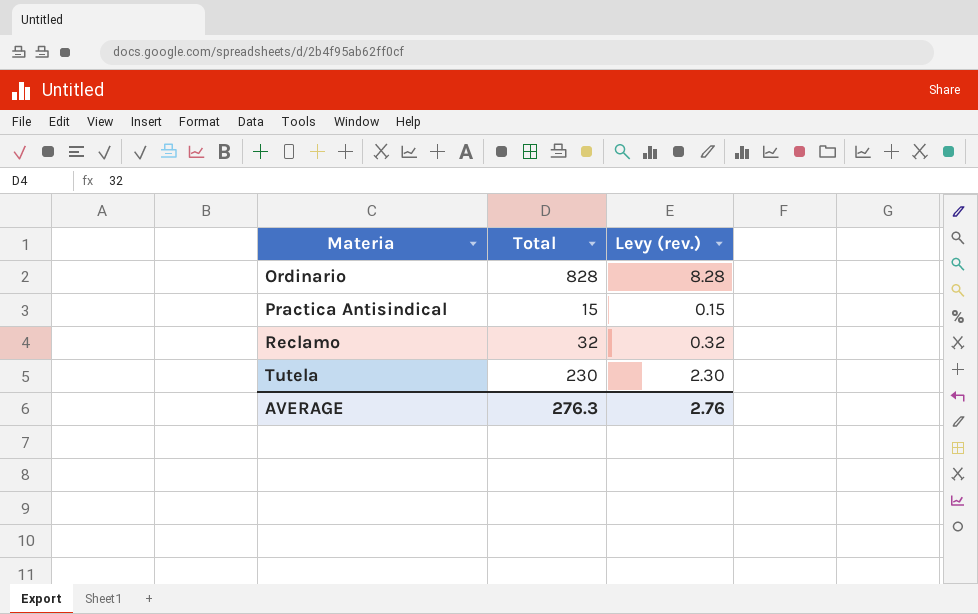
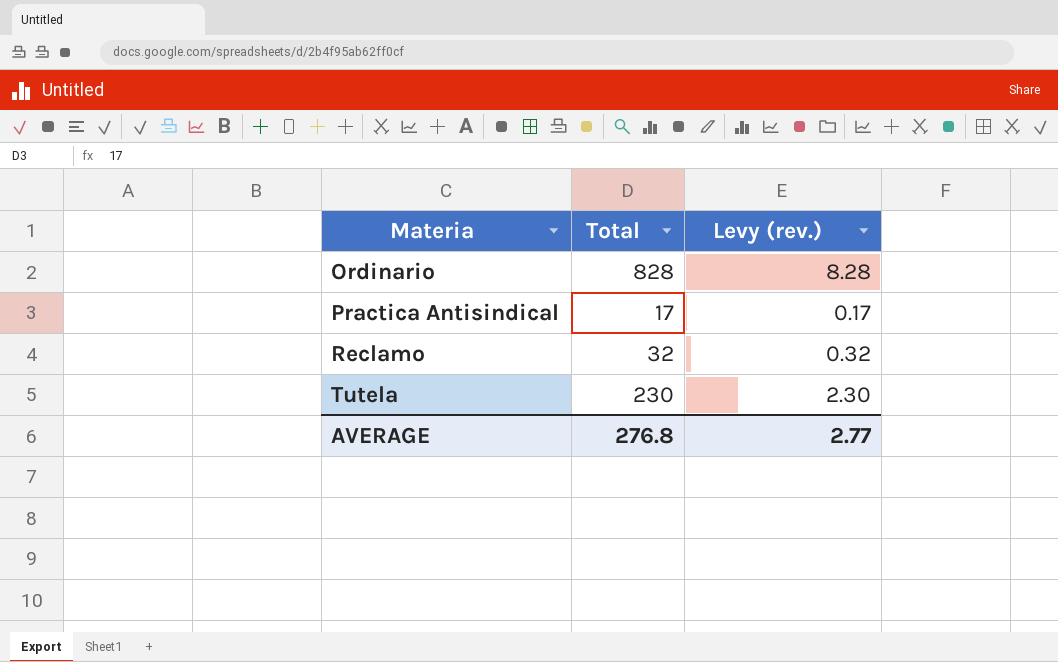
Practica Antisindical | Total: 15 -> 17
Practica Antisindical | Levy (rev.): 0.15 -> 0.17
AVERAGE | Total: 276.3 -> 276.8
AVERAGE | Levy (rev.): 2.76 -> 2.77

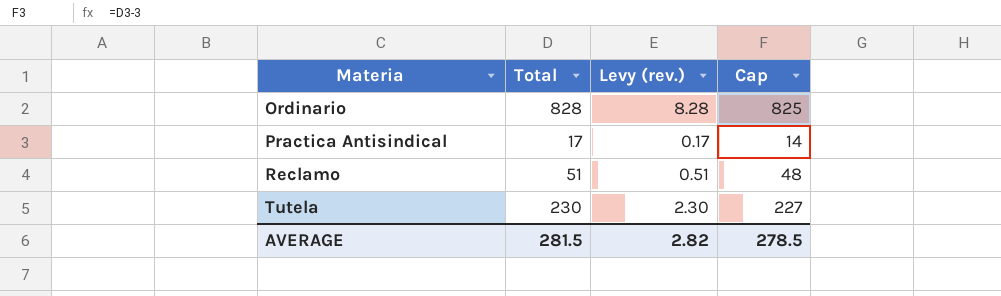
column Cap | formula: none -> [Total] - 3
Reclamo | Total: 32 -> 51
Reclamo | Levy (rev.): 0.32 -> 0.51
AVERAGE | Total: 276.8 -> 281.5
AVERAGE | Levy (rev.): 2.77 -> 2.82

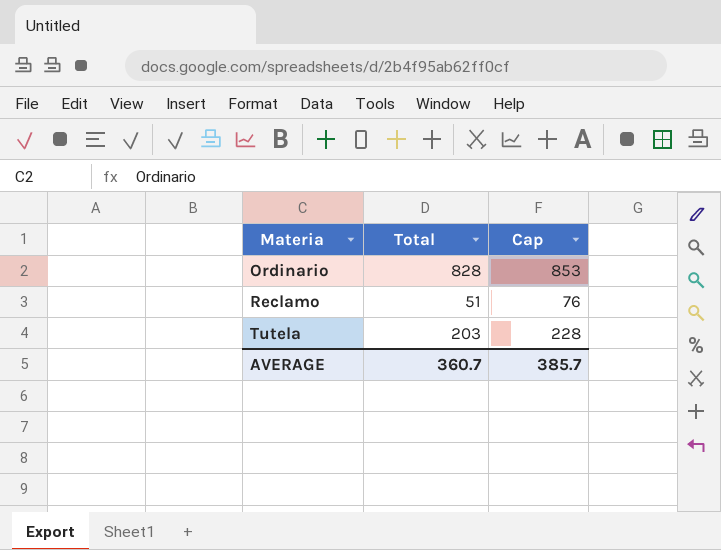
column Levy (rev.) | formula: [Total] * 0.01 -> none
column Cap | formula: [Total] - 3 -> [Total] + 25
row Practica Antisindical: 17 | 0.17 | 14 -> none
Tutela | Total: 230 -> 203
AVERAGE | Total: 281.5 -> 360.7
AVERAGE | Cap: 278.5 -> 385.7

